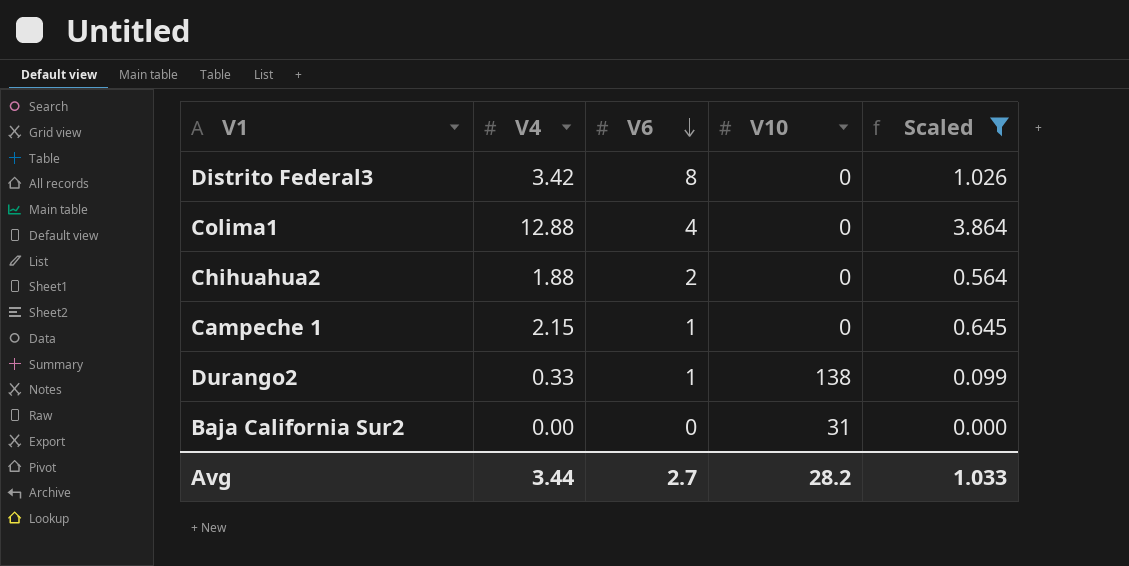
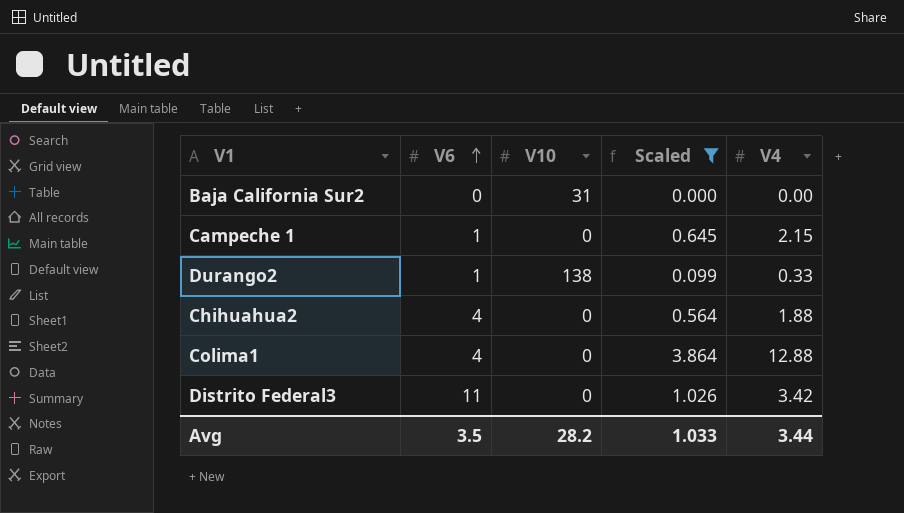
row order: V6 descending -> V6 ascending
column V4 | position: 2 -> 5
Chihuahua2 | V6: 2 -> 4
Distrito Federal3 | V6: 8 -> 11
Avg | V6: 2.7 -> 3.5

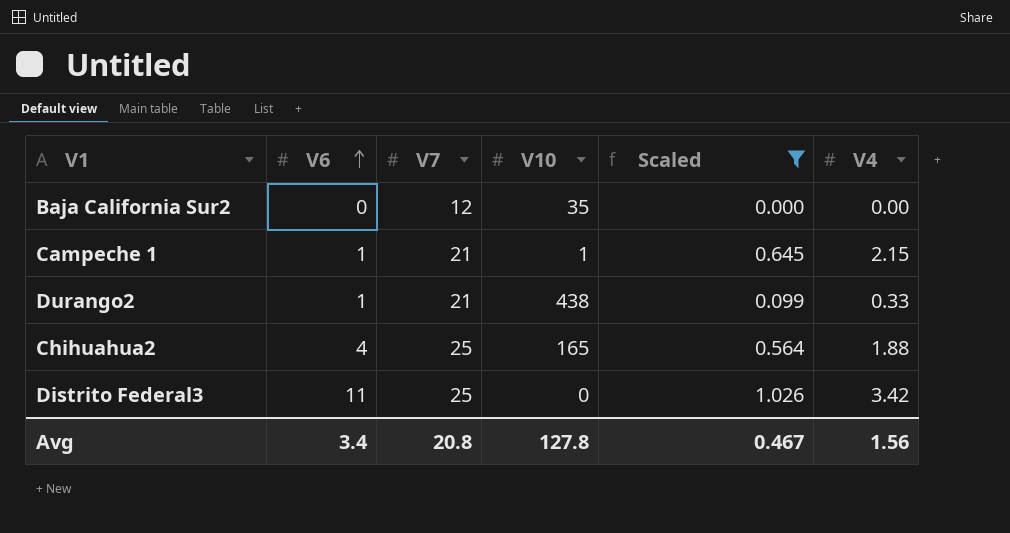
column V7 | position: none -> 3
row Colima1: 4 | 0 | 3.864 | 12.88 -> none
Baja California Sur2 | V10: 31 -> 35
Campeche 1 | V10: 0 -> 1
Durango2 | V10: 138 -> 438
Chihuahua2 | V10: 0 -> 165
Avg | V6: 3.5 -> 3.4
Avg | V10: 28.2 -> 127.8
Avg | Scaled: 1.033 -> 0.467
Avg | V4: 3.44 -> 1.56

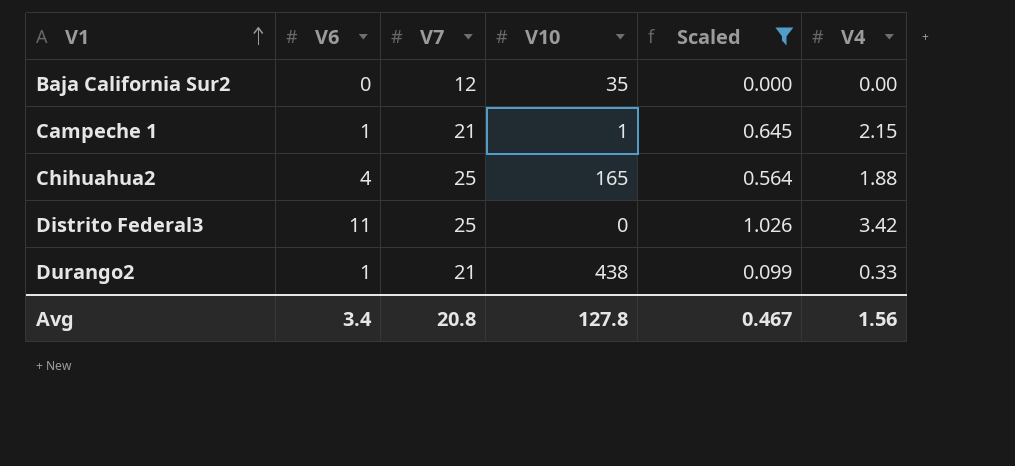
row order: V6 ascending -> V1 ascending

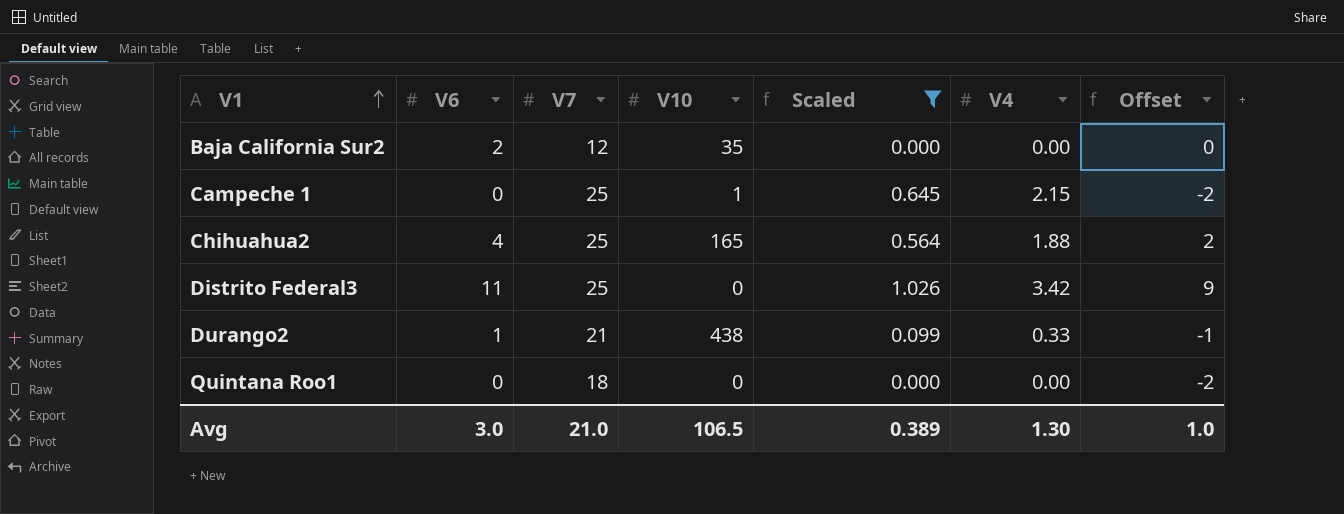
column Offset | formula: none -> [V6] - 2
Baja California Sur2 | V6: 0 -> 2
Campeche 1 | V6: 1 -> 0
Campeche 1 | V7: 21 -> 25
row Quintana Roo1: none -> 0 | 18 | 0 | 0.000 | 0.00 | -2
Avg | V6: 3.4 -> 3.0
Avg | V7: 20.8 -> 21.0
Avg | V10: 127.8 -> 106.5
Avg | Scaled: 0.467 -> 0.389
Avg | V4: 1.56 -> 1.30

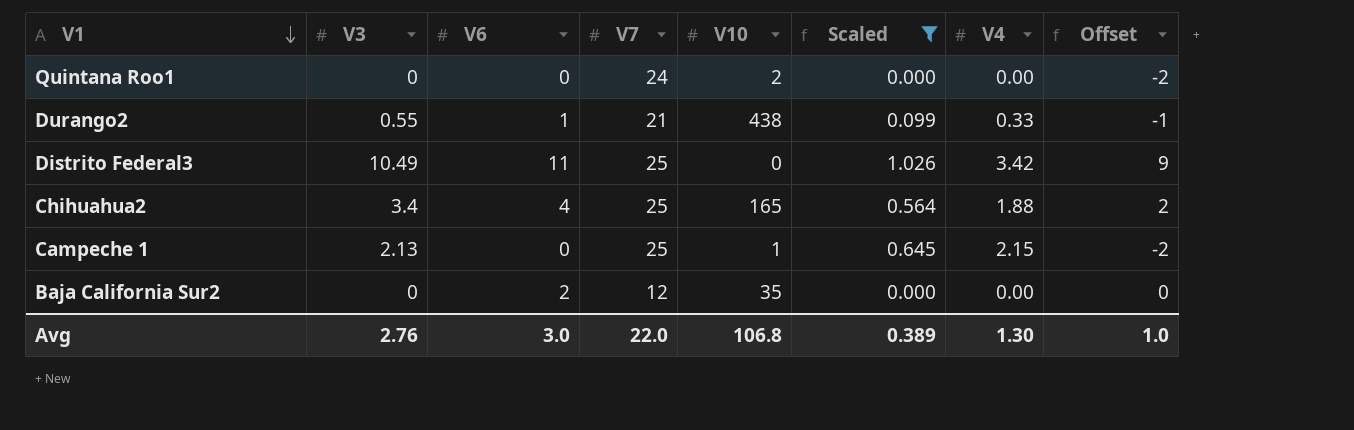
row order: V1 ascending -> V1 descending
column V3 | position: none -> 2
Quintana Roo1 | V7: 18 -> 24
Quintana Roo1 | V10: 0 -> 2
Avg | V7: 21.0 -> 22.0
Avg | V10: 106.5 -> 106.8

